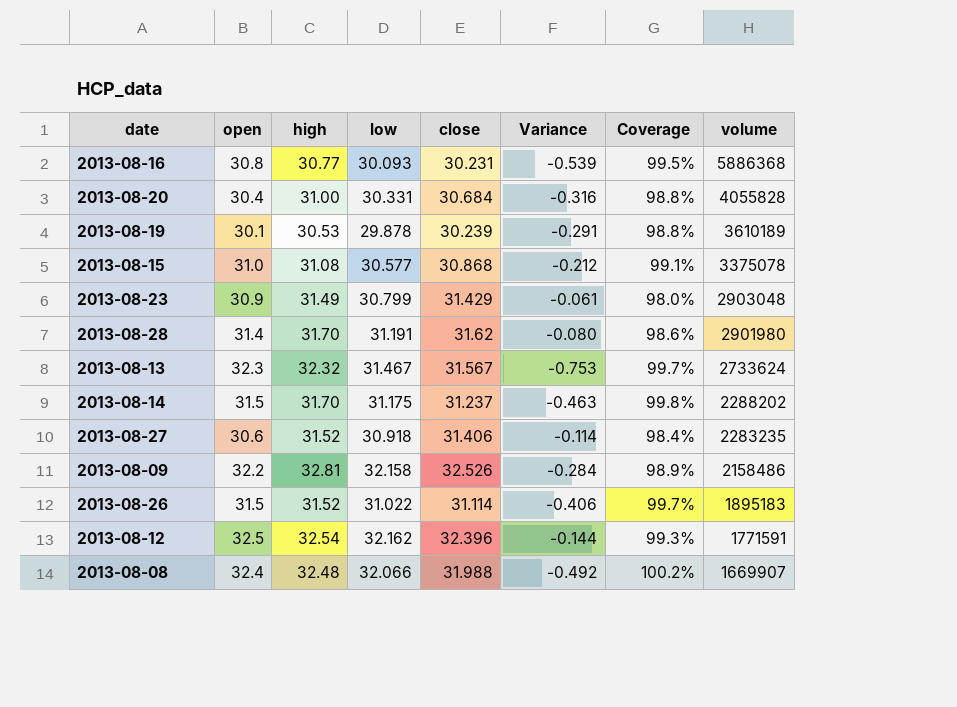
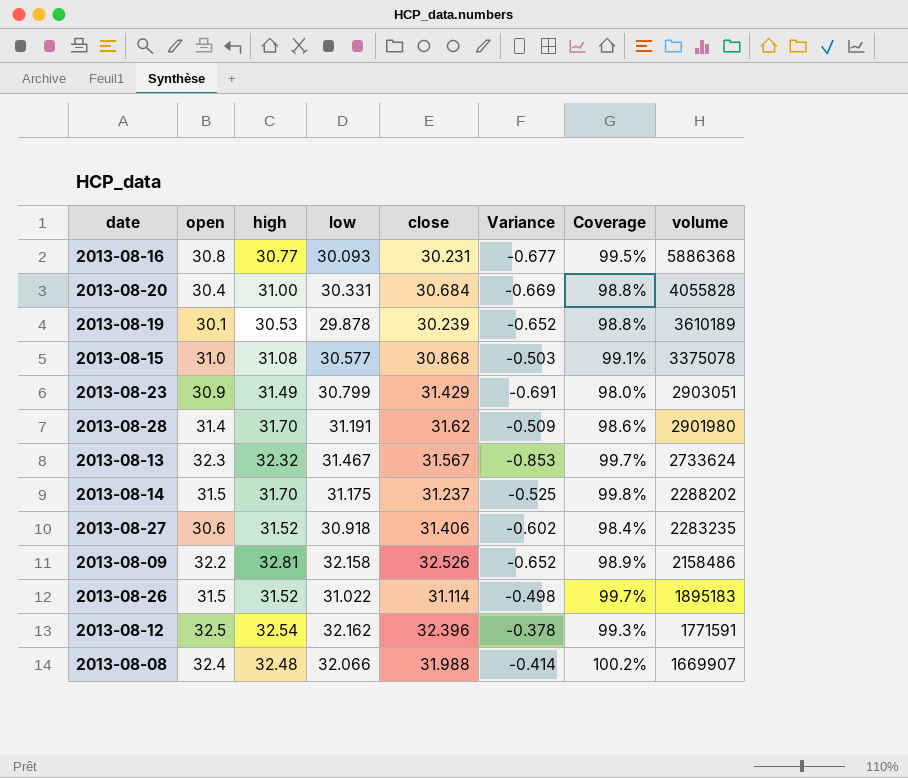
column Variance | formula: [close] - [high] -> [low] - [high]
2013-08-23 | volume: 2903048 -> 2903051

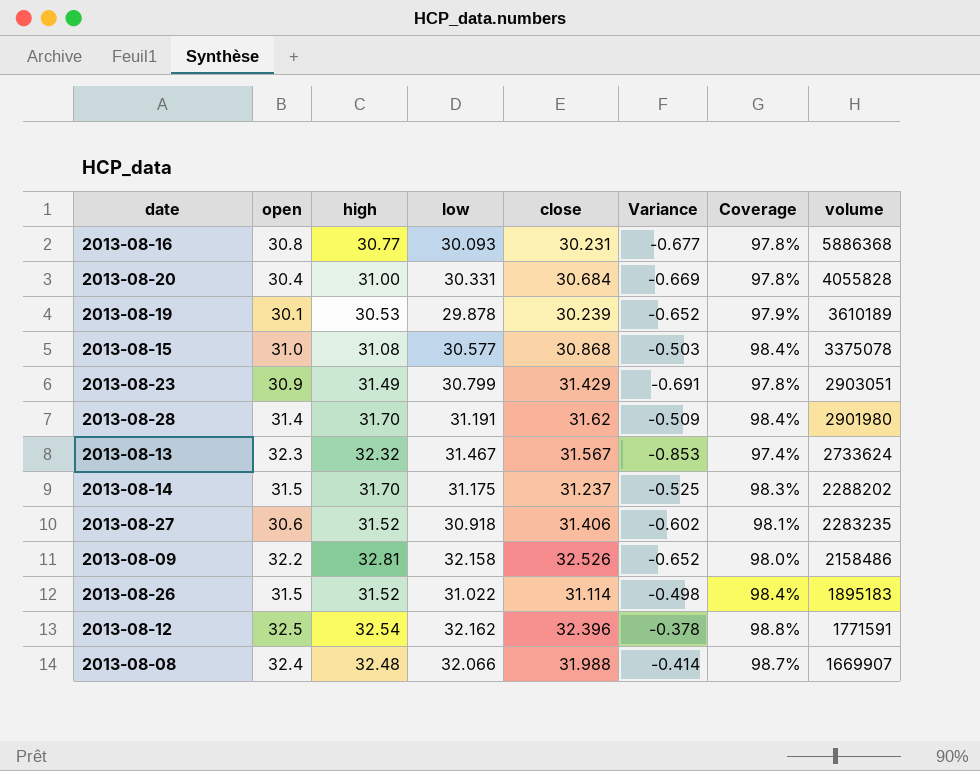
column Coverage | formula: [low] / [close] -> [low] / [high]

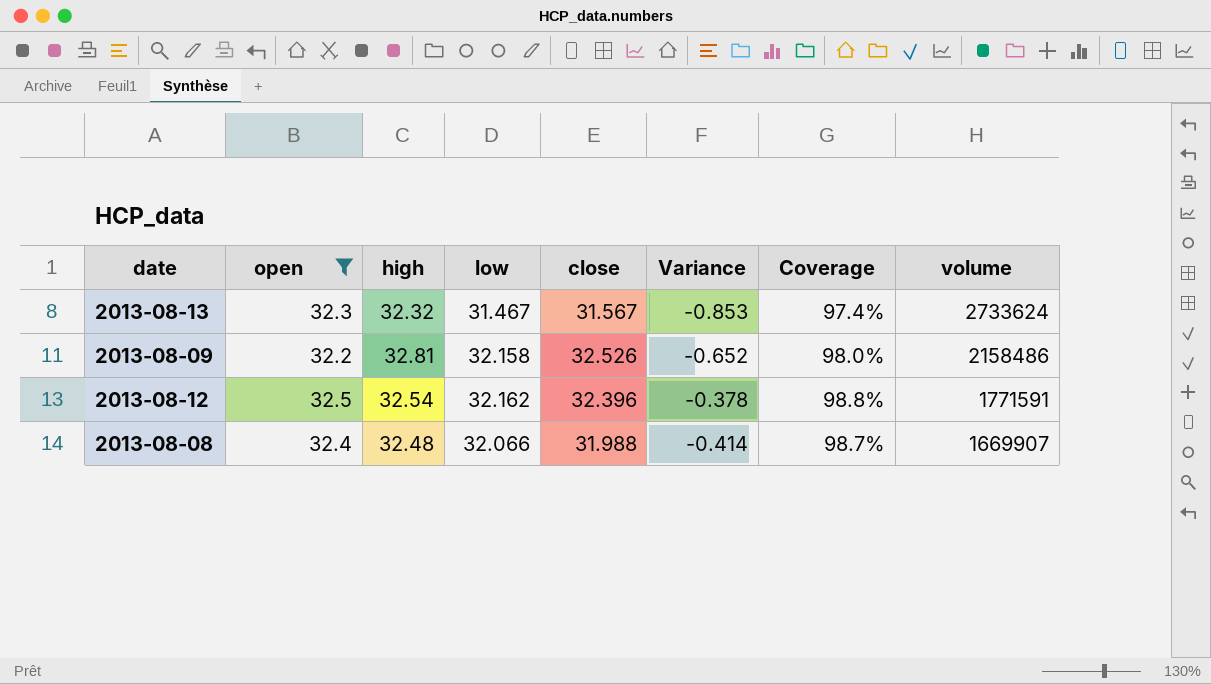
filter: none -> open >= 32.2

